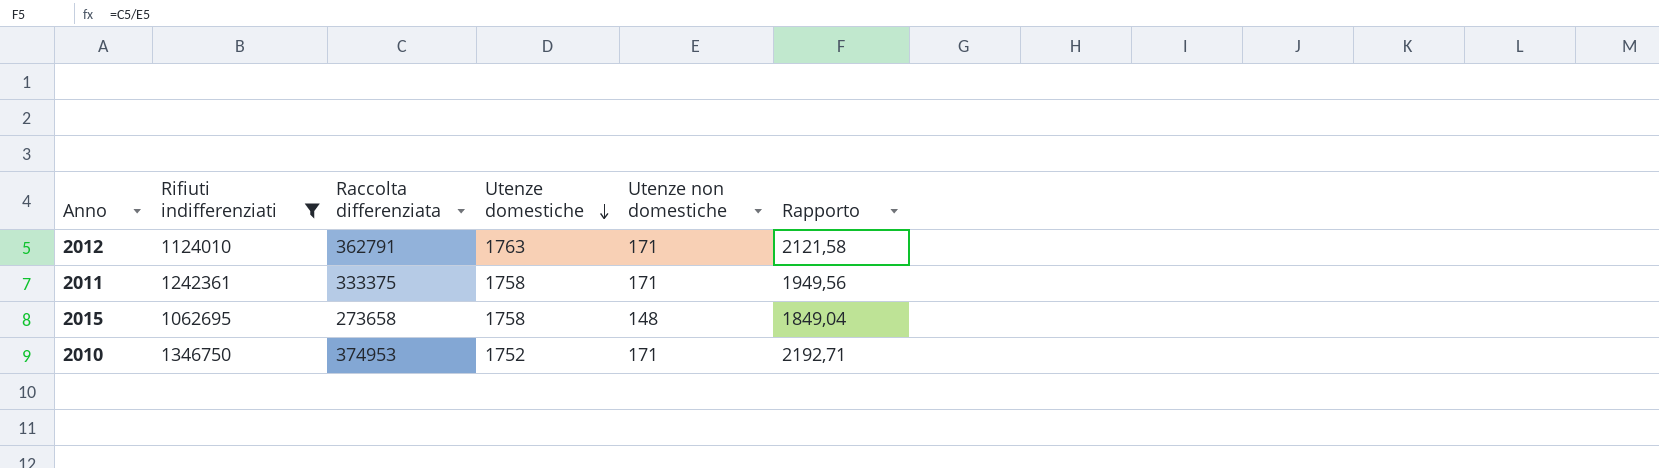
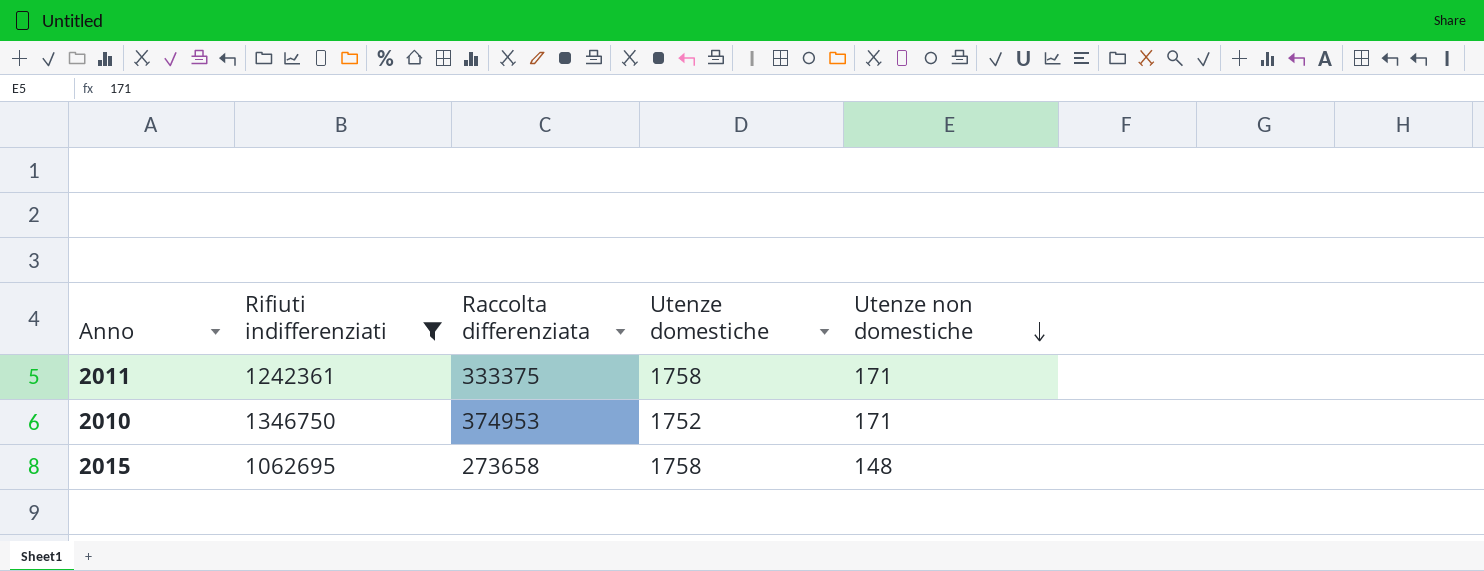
row order: Utenze domestiche descending -> Utenze non domestiche descending
column Rapporto | formula: [Raccolta differenziata] / [Utenze non domestiche] -> none
row 2012: 1124010 | 362791 | 1763 | 171 | 2121,58 -> none

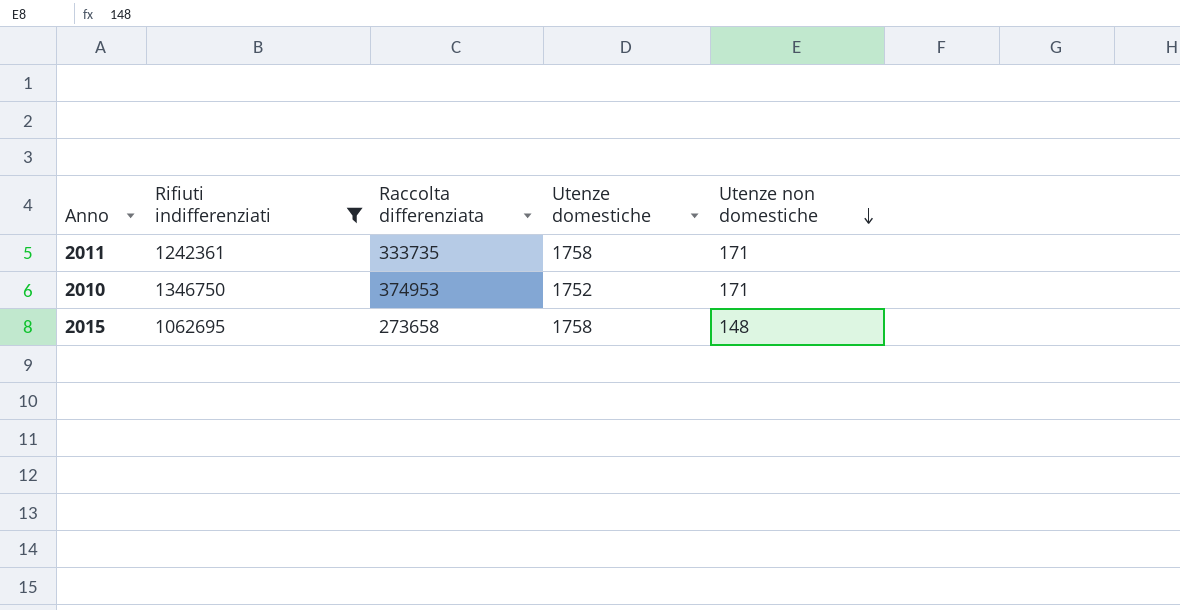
2011 | Raccolta differenziata: 333375 -> 333735

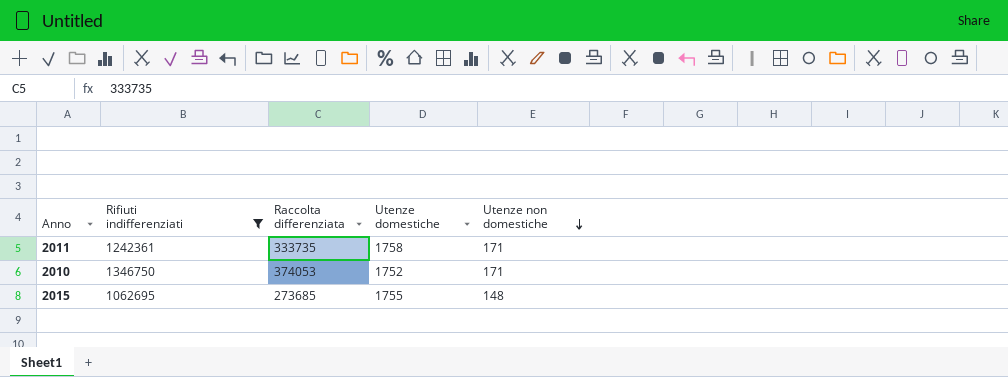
2010 | Raccolta differenziata: 374953 -> 374053
2015 | Raccolta differenziata: 273658 -> 273685
2015 | Utenze domestiche: 1758 -> 1755

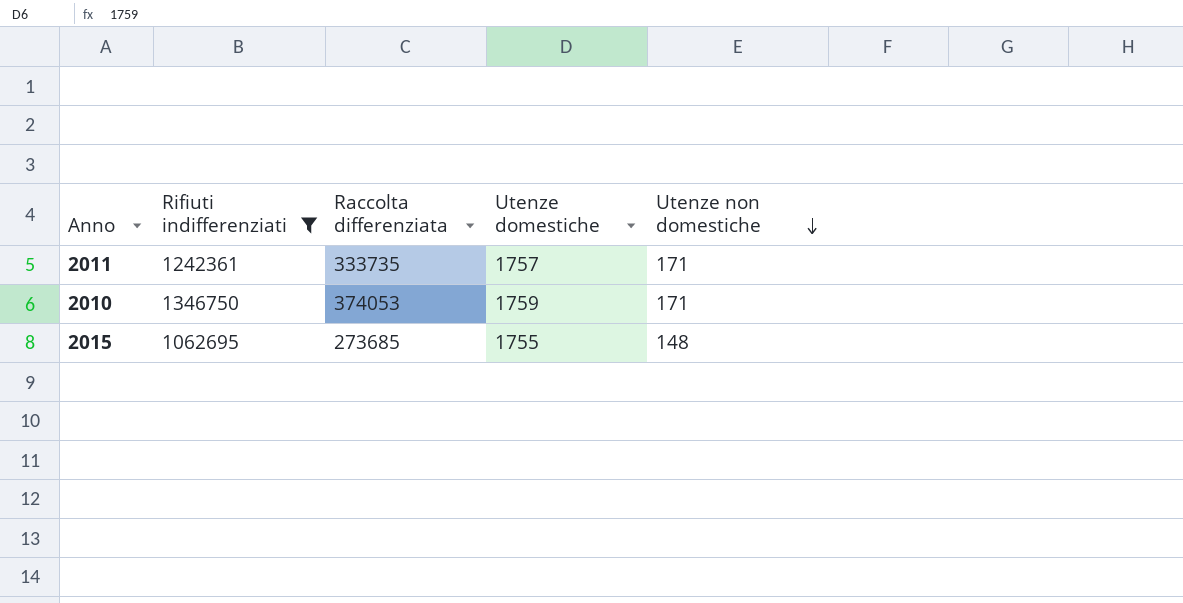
2011 | Utenze domestiche: 1758 -> 1757
2010 | Utenze domestiche: 1752 -> 1759

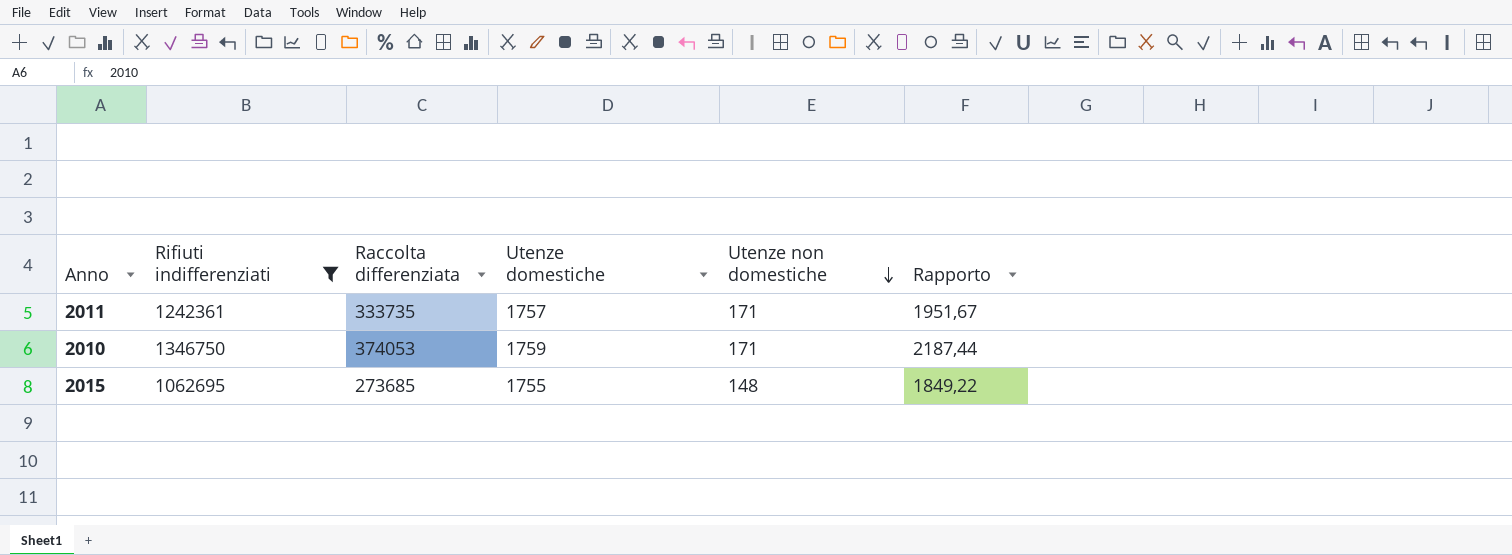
column Rapporto | formula: none -> [Raccolta differenziata] / [Utenze non domestiche]

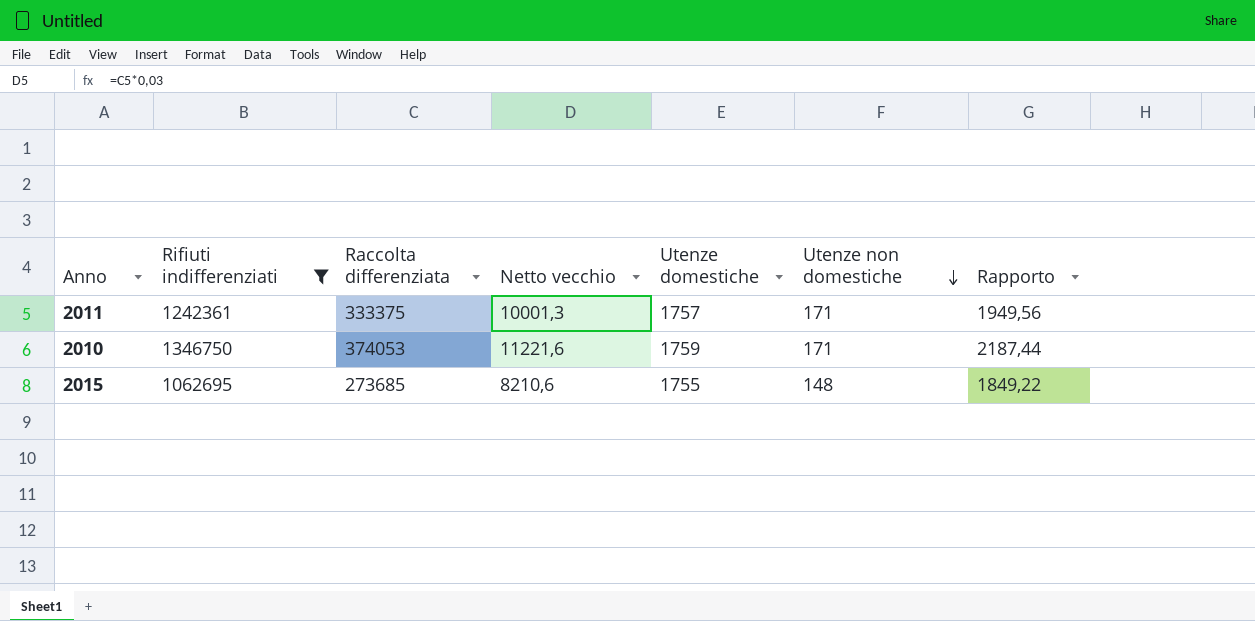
column Netto vecchio | formula: none -> [Raccolta differenziata] * 0,03
2011 | Raccolta differenziata: 333735 -> 333375
2011 | Rapporto: 1951,67 -> 1949,56

